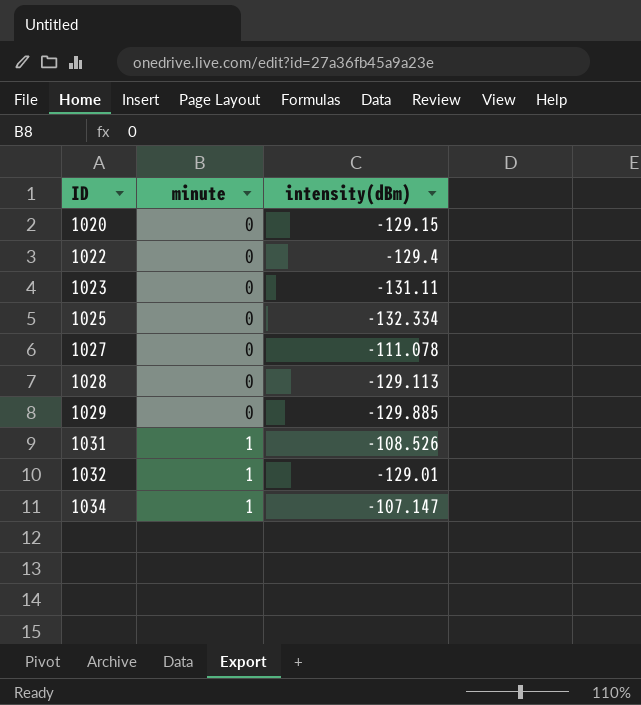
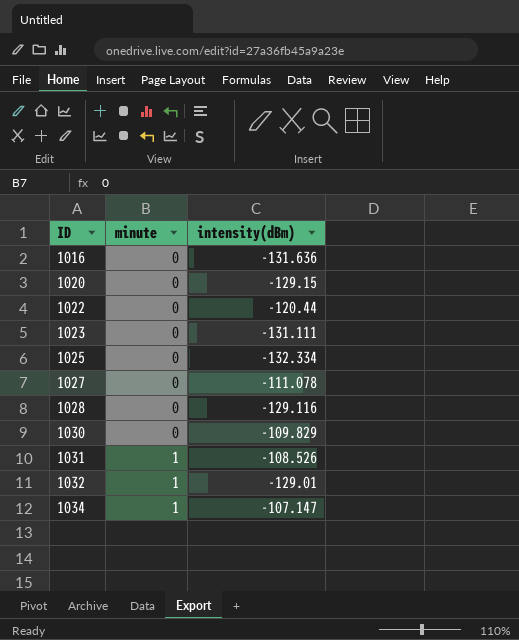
row 1029: 0 | -129.885 -> none
row 1016: none -> 0 | -131.636
1022 | intensity(dBm): -129.4 -> -120.44
1023 | intensity(dBm): -131.11 -> -131.111
1028 | intensity(dBm): -129.113 -> -129.116
row 1030: none -> 0 | -109.829

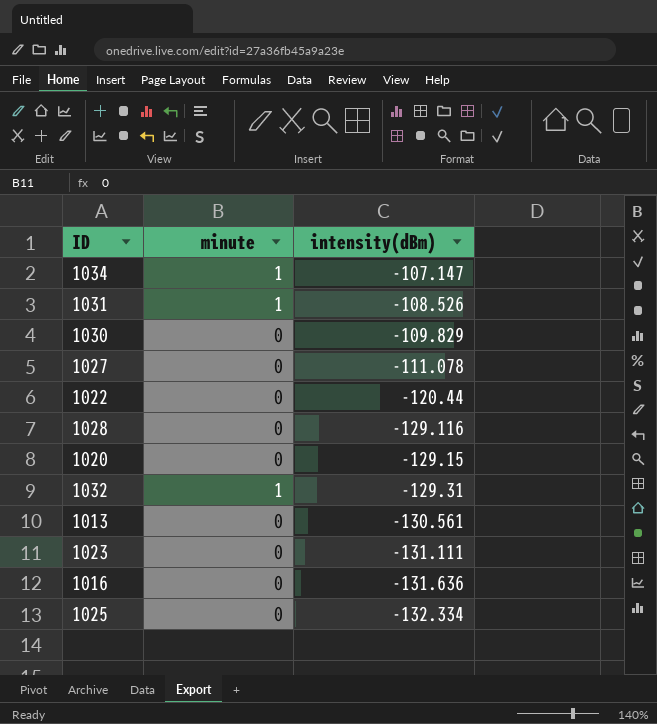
row order: ID ascending -> intensity(dBm) descending
1032 | intensity(dBm): -129.01 -> -129.31
row 1013: none -> 0 | -130.561

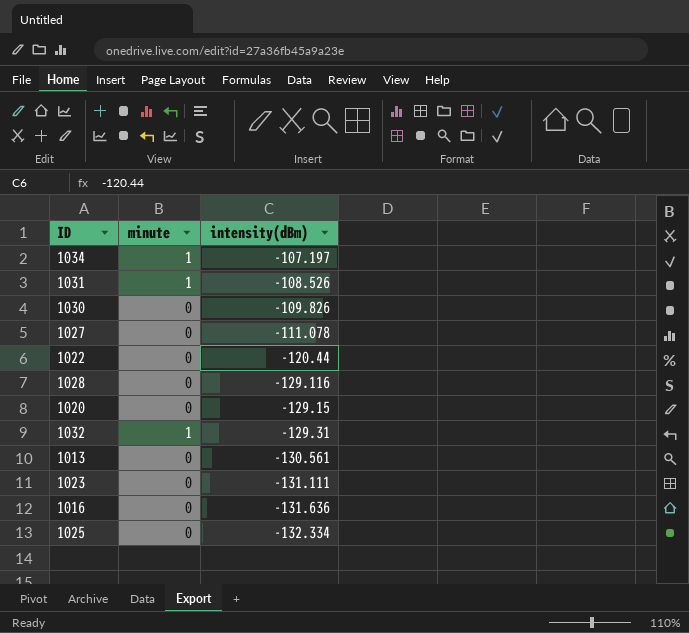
1034 | intensity(dBm): -107.147 -> -107.197
1030 | intensity(dBm): -109.829 -> -109.826

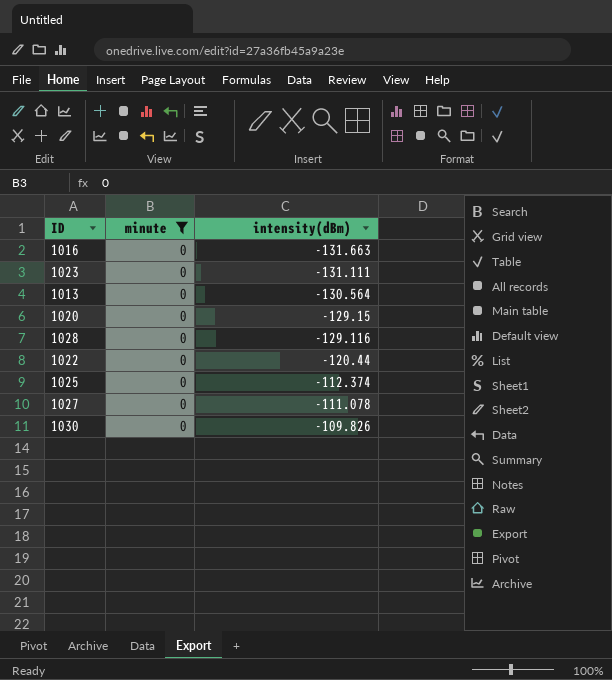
filter: none -> minute = 0
row order: intensity(dBm) descending -> intensity(dBm) ascending
1016 | intensity(dBm): -131.636 -> -131.663
1013 | intensity(dBm): -130.561 -> -130.564
1025 | intensity(dBm): -132.334 -> -112.374

